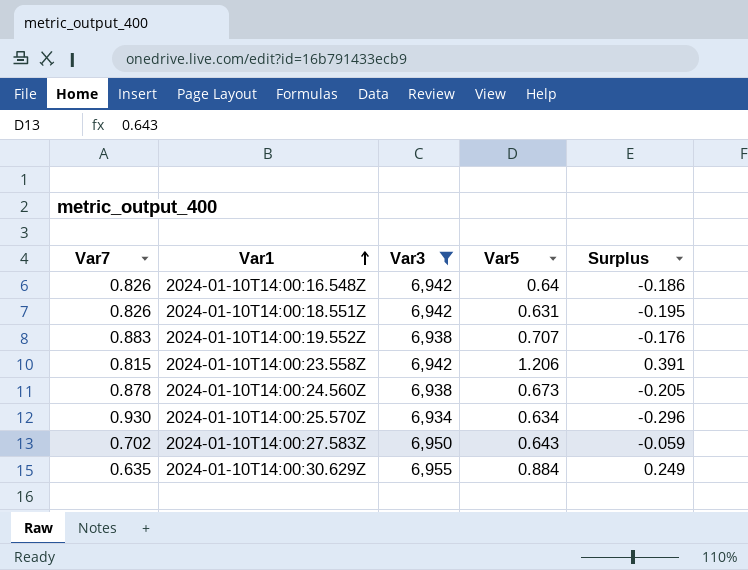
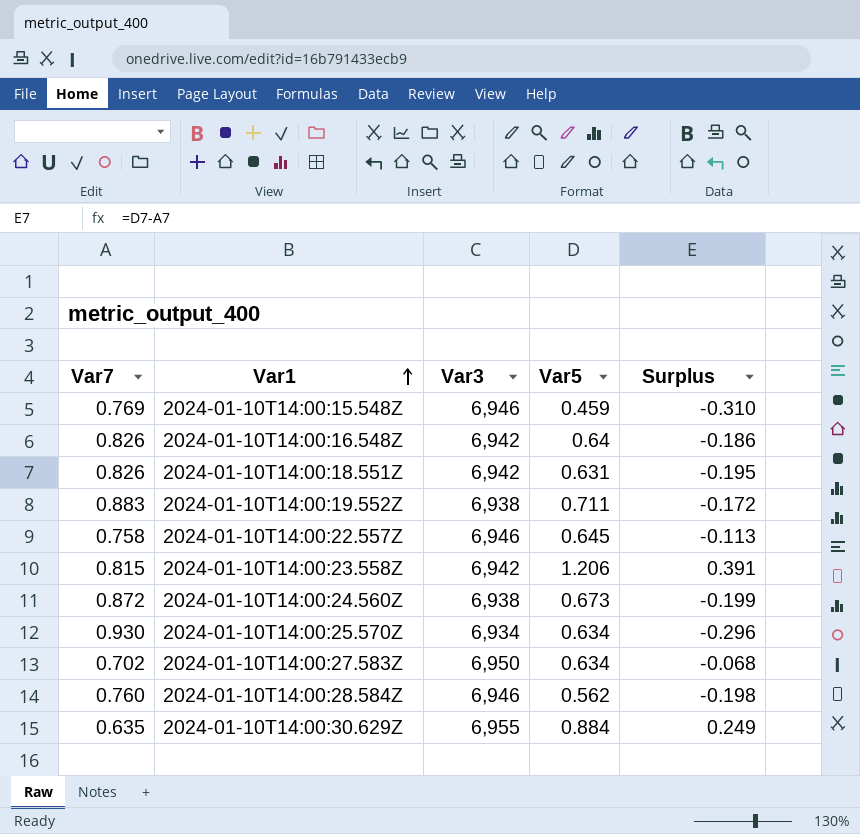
filter: Var3 != 6,946 -> none
2024-01-10T14:00:19.552Z | Var5: 0.707 -> 0.711
2024-01-10T14:00:19.552Z | Surplus: -0.176 -> -0.172
2024-01-10T14:00:24.560Z | Var7: 0.878 -> 0.872
2024-01-10T14:00:24.560Z | Surplus: -0.205 -> -0.199
2024-01-10T14:00:27.583Z | Var5: 0.643 -> 0.634
2024-01-10T14:00:27.583Z | Surplus: -0.059 -> -0.068

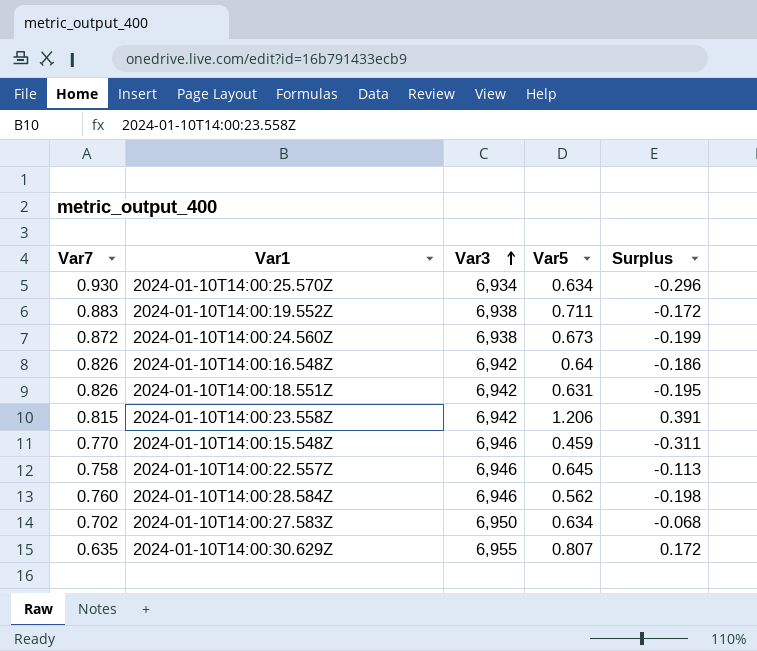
row order: Var1 ascending -> Var3 ascending
2024-01-10T14:00:15.548Z | Var7: 0.769 -> 0.770
2024-01-10T14:00:15.548Z | Surplus: -0.310 -> -0.311
2024-01-10T14:00:30.629Z | Var5: 0.884 -> 0.807
2024-01-10T14:00:30.629Z | Surplus: 0.249 -> 0.172

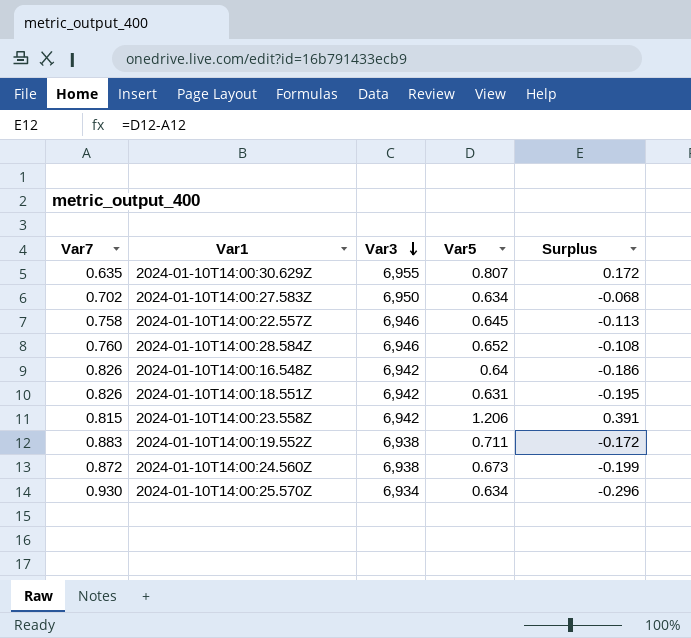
row order: Var3 ascending -> Var3 descending
row 2024-01-10T14:00:15.548Z: 0.770 | 6,946 | 0.459 | -0.311 -> none
2024-01-10T14:00:28.584Z | Var5: 0.562 -> 0.652
2024-01-10T14:00:28.584Z | Surplus: -0.198 -> -0.108

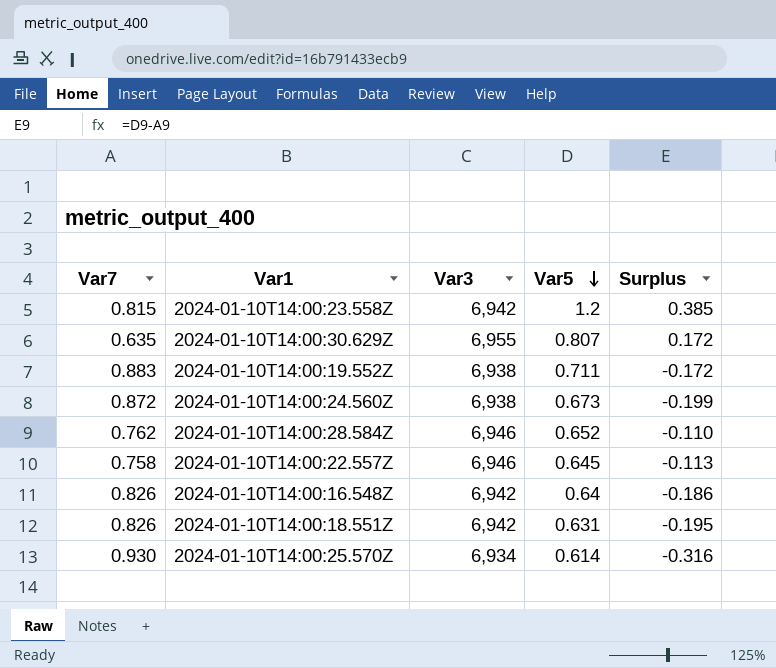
row order: Var3 descending -> Var5 descending
row 2024-01-10T14:00:27.583Z: 0.702 | 6,950 | 0.634 | -0.068 -> none
2024-01-10T14:00:23.558Z | Var5: 1.206 -> 1.2
2024-01-10T14:00:23.558Z | Surplus: 0.391 -> 0.385
2024-01-10T14:00:28.584Z | Var7: 0.760 -> 0.762
2024-01-10T14:00:28.584Z | Surplus: -0.108 -> -0.110
2024-01-10T14:00:25.570Z | Var5: 0.634 -> 0.614
2024-01-10T14:00:25.570Z | Surplus: -0.296 -> -0.316

